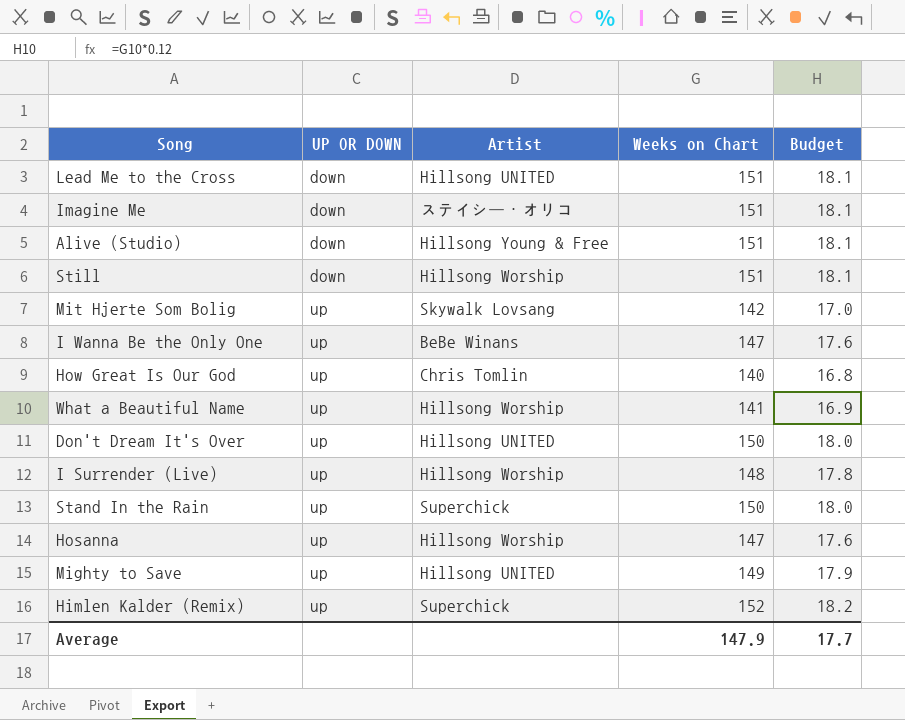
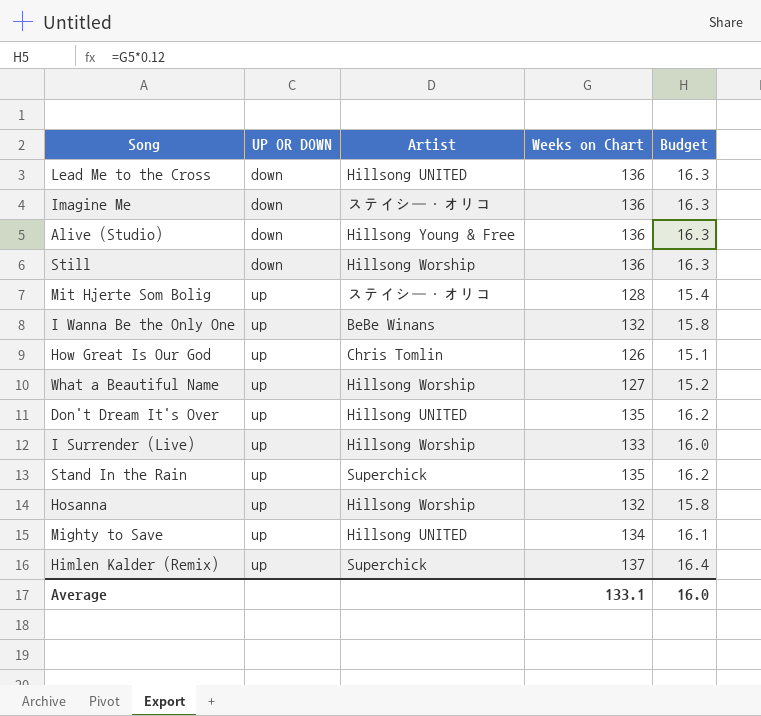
Lead Me to the Cross | Weeks on Chart: 151 -> 136
Lead Me to the Cross | Budget: 18.1 -> 16.3
Imagine Me | Weeks on Chart: 151 -> 136
Imagine Me | Budget: 18.1 -> 16.3
Alive (Studio) | Weeks on Chart: 151 -> 136
Alive (Studio) | Budget: 18.1 -> 16.3
Still | Weeks on Chart: 151 -> 136
Still | Budget: 18.1 -> 16.3
Mit Hjerte Som Bolig | Artist: Skywalk Lovsang -> ステイシー・オリコ
Mit Hjerte Som Bolig | Weeks on Chart: 142 -> 128
Mit Hjerte Som Bolig | Budget: 17.0 -> 15.4
I Wanna Be the Only One | Weeks on Chart: 147 -> 132
I Wanna Be the Only One | Budget: 17.6 -> 15.8
How Great Is Our God | Weeks on Chart: 140 -> 126
How Great Is Our God | Budget: 16.8 -> 15.1
What a Beautiful Name | Weeks on Chart: 141 -> 127
What a Beautiful Name | Budget: 16.9 -> 15.2
Don't Dream It's Over | Weeks on Chart: 150 -> 135
Don't Dream It's Over | Budget: 18.0 -> 16.2
I Surrender (Live) | Weeks on Chart: 148 -> 133
I Surrender (Live) | Budget: 17.8 -> 16.0
Stand In the Rain | Weeks on Chart: 150 -> 135
Stand In the Rain | Budget: 18.0 -> 16.2
Hosanna | Weeks on Chart: 147 -> 132
Hosanna | Budget: 17.6 -> 15.8
Mighty to Save | Weeks on Chart: 149 -> 134
Mighty to Save | Budget: 17.9 -> 16.1
Himlen Kalder (Remix) | Weeks on Chart: 152 -> 137
Himlen Kalder (Remix) | Budget: 18.2 -> 16.4
Average | Weeks on Chart: 147.9 -> 133.1
Average | Budget: 17.7 -> 16.0

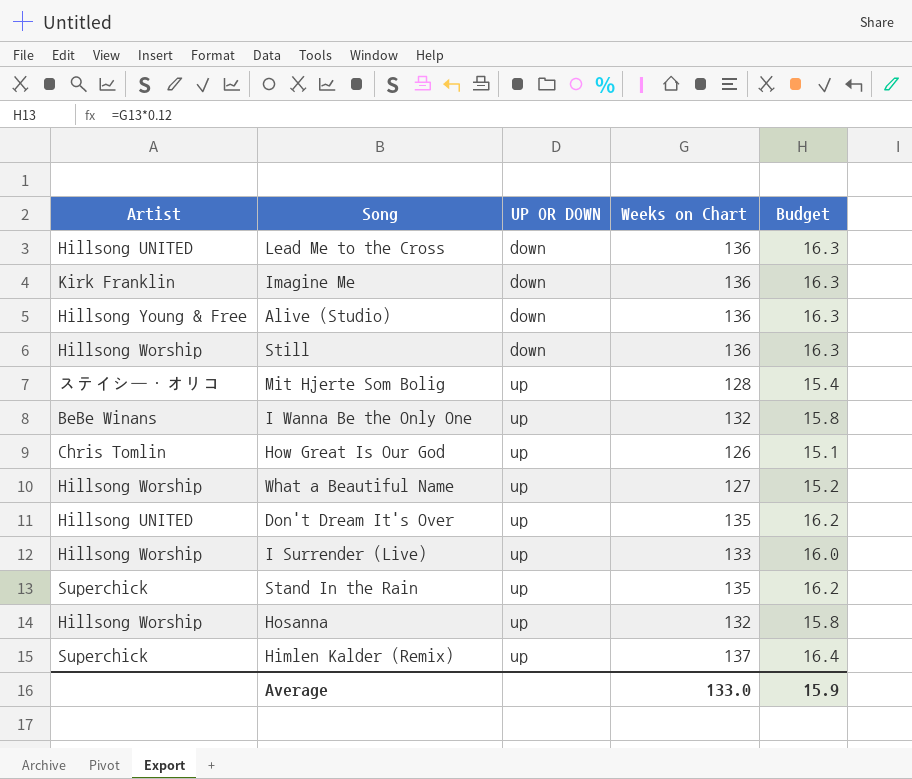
column Artist | position: 3 -> 1
row Mighty to Save: up | Hillsong UNITED | 134 | 16.1 -> none
Imagine Me | Artist: ステイシー・オリコ -> Kirk Franklin
Average | Weeks on Chart: 133.1 -> 133.0
Average | Budget: 16.0 -> 15.9

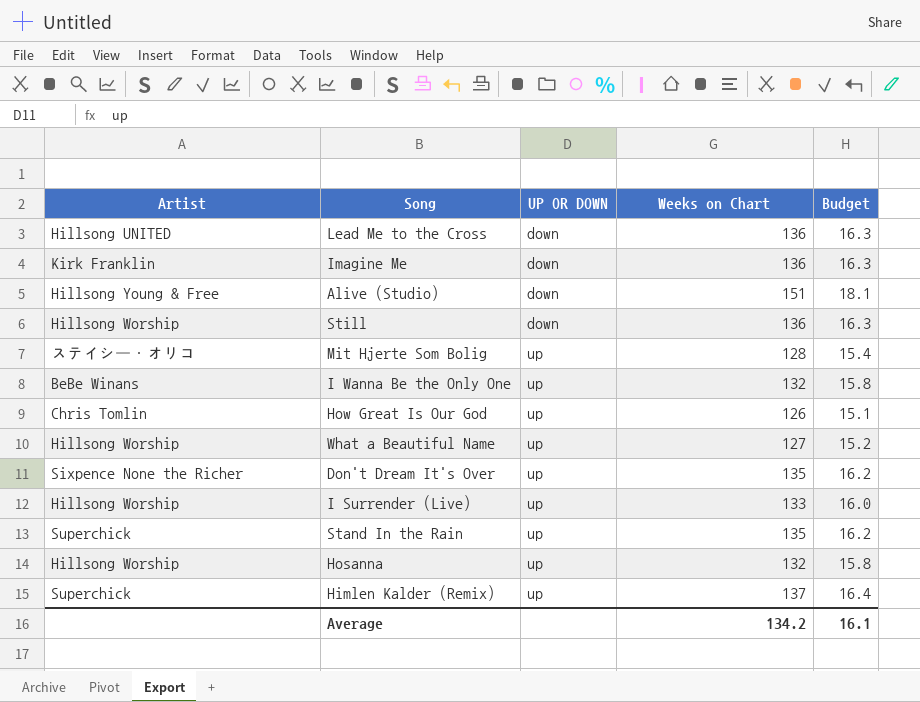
Alive (Studio) | Weeks on Chart: 136 -> 151
Alive (Studio) | Budget: 16.3 -> 18.1
Don't Dream It's Over | Artist: Hillsong UNITED -> Sixpence None the Richer
Average | Weeks on Chart: 133.0 -> 134.2
Average | Budget: 15.9 -> 16.1

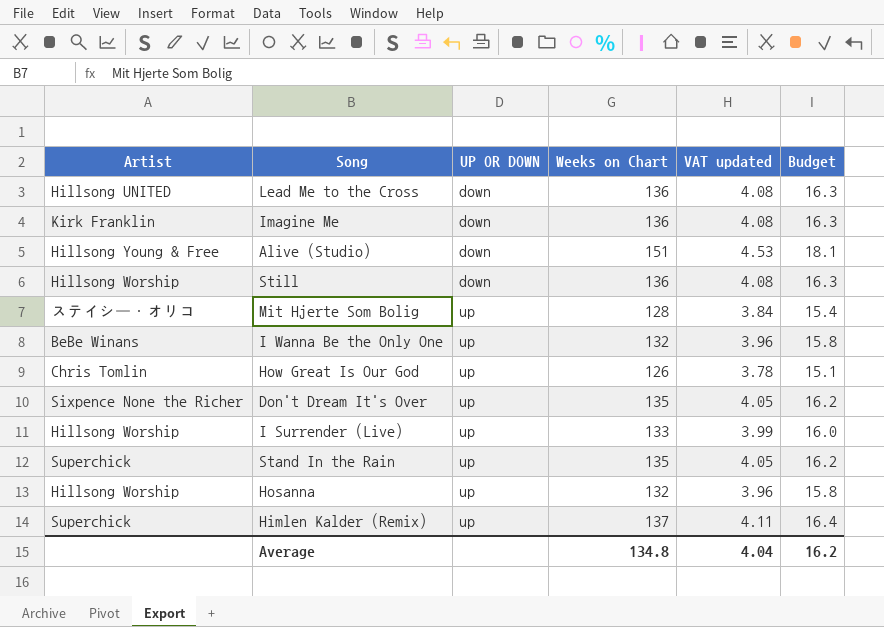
column VAT updated | formula: none -> [Weeks on Chart] * 0.03
row What a Beautiful Name: Hillsong Worship | up | 127 | 15.2 -> none
Average | Weeks on Chart: 134.2 -> 134.8
Average | Budget: 16.1 -> 16.2

